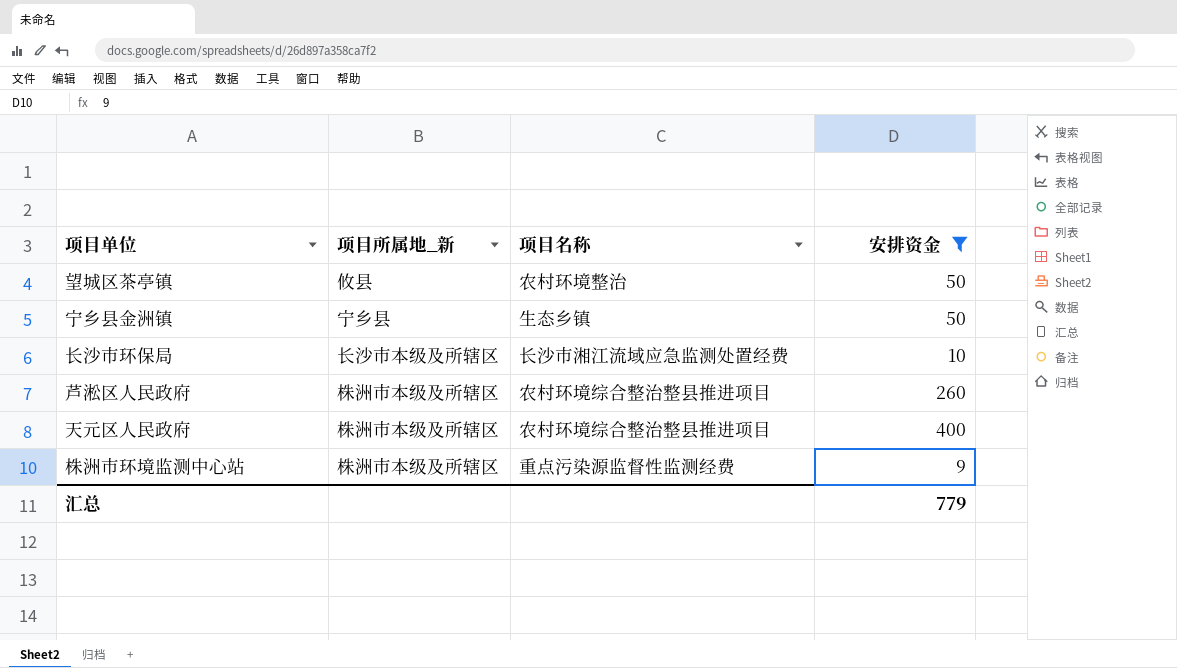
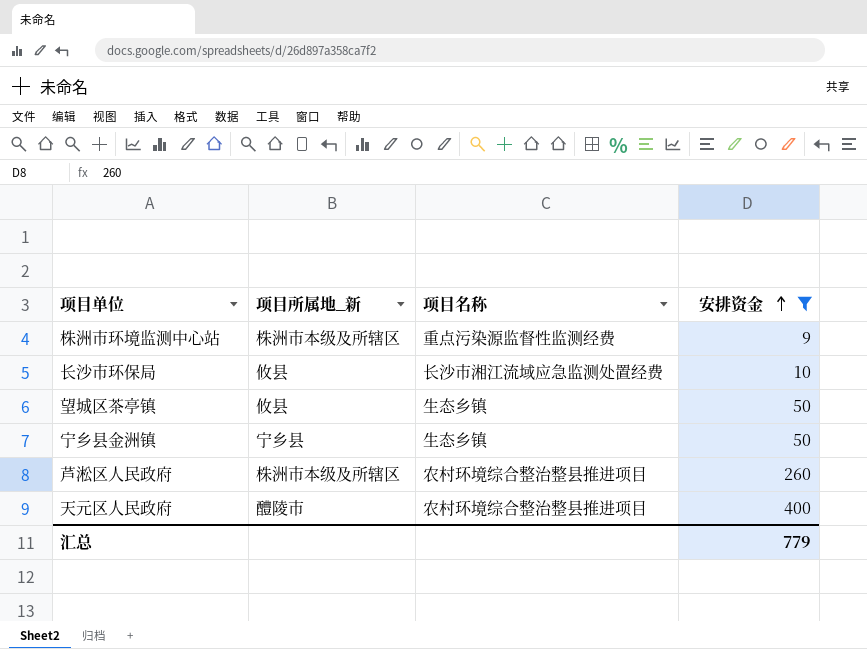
row order: none -> 安排资金 ascending
长沙市环保局 | 项目所属地_新: 长沙市本级及所辖区 -> 攸县
望城区茶亭镇 | 项目名称: 农村环境整治 -> 生态乡镇
天元区人民政府 | 项目所属地_新: 株洲市本级及所辖区 -> 醴陵市

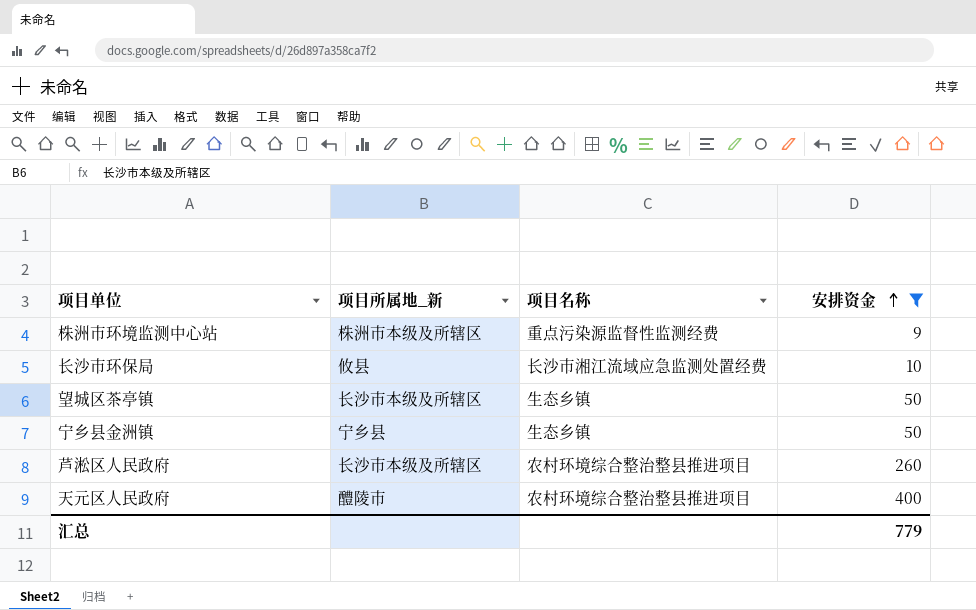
望城区茶亭镇 | 项目所属地_新: 攸县 -> 长沙市本级及所辖区
芦淞区人民政府 | 项目所属地_新: 株洲市本级及所辖区 -> 长沙市本级及所辖区

